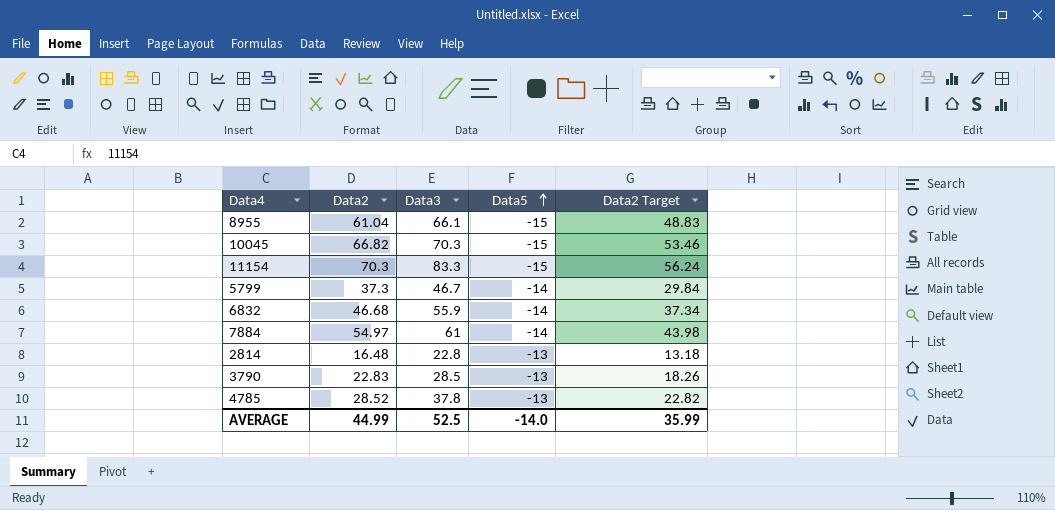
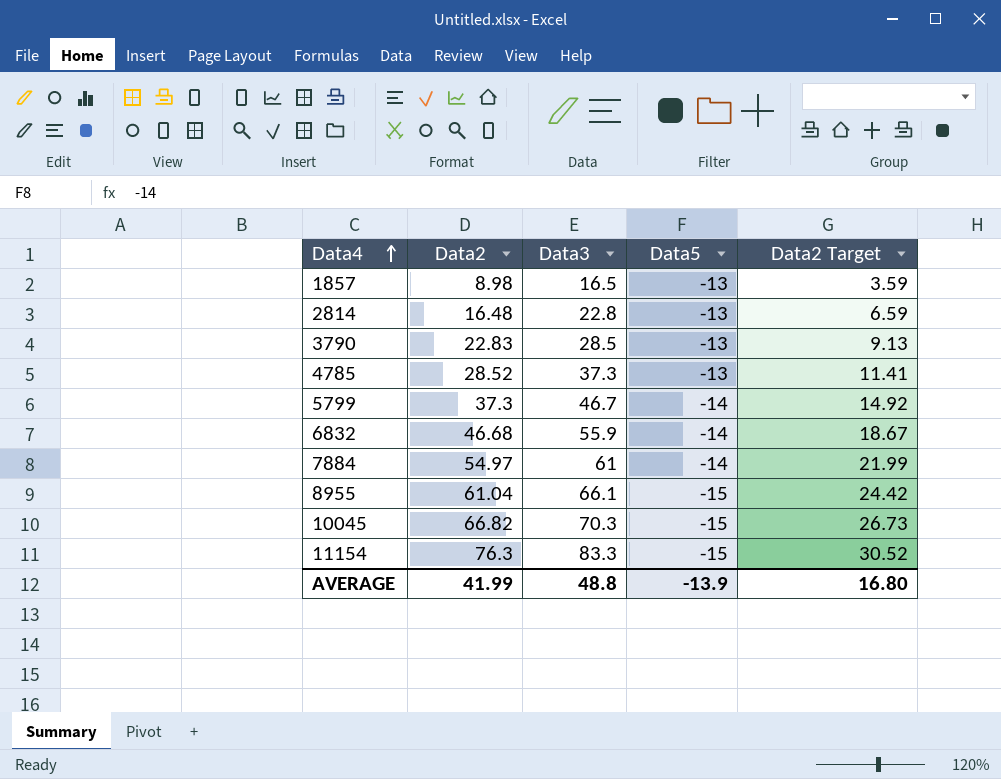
row order: Data5 ascending -> Data4 ascending
column Data2 Target | formula: [Data2] * 0.8 -> [Data2] * 0.4
row 1857: none -> 8.98 | 16.5 | -13 | 3.59
4785 | Data3: 37.8 -> 37.3
11154 | Data2: 70.3 -> 76.3
AVERAGE | Data2: 44.99 -> 41.99
AVERAGE | Data3: 52.5 -> 48.8
AVERAGE | Data5: -14.0 -> -13.9
AVERAGE | Data2 Target: 35.99 -> 16.80

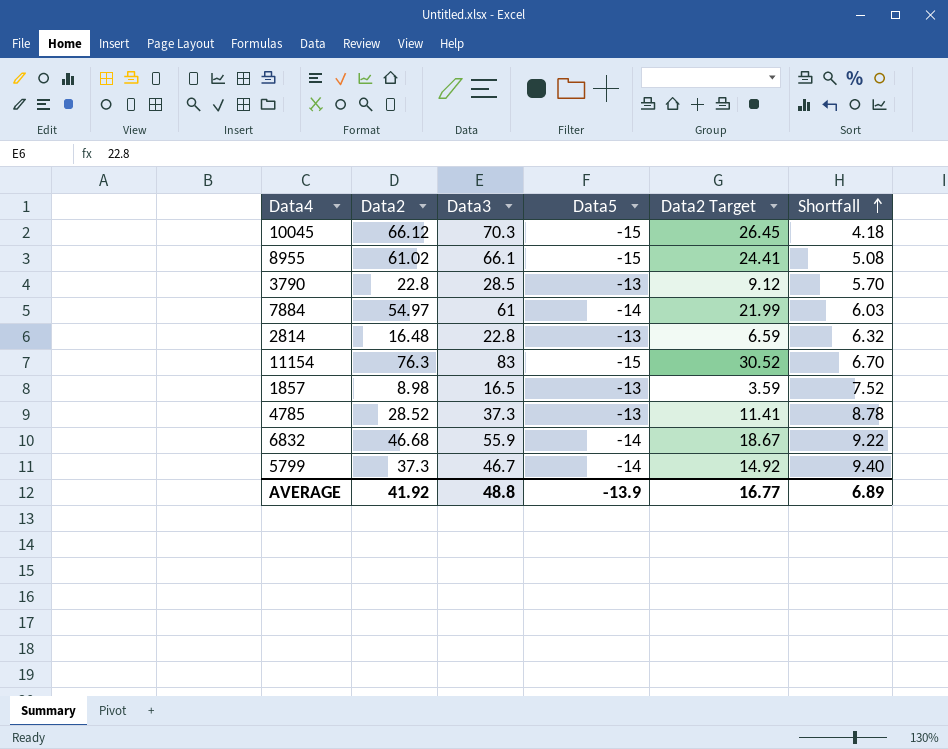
row order: Data4 ascending -> Shortfall ascending
column Shortfall | formula: none -> [Data3] - [Data2]
10045 | Data2: 66.82 -> 66.12
10045 | Data2 Target: 26.73 -> 26.45
8955 | Data2: 61.04 -> 61.02
8955 | Data2 Target: 24.42 -> 24.41
3790 | Data2: 22.83 -> 22.8
3790 | Data2 Target: 9.13 -> 9.12
11154 | Data3: 83.3 -> 83
AVERAGE | Data2: 41.99 -> 41.92
AVERAGE | Data2 Target: 16.80 -> 16.77

